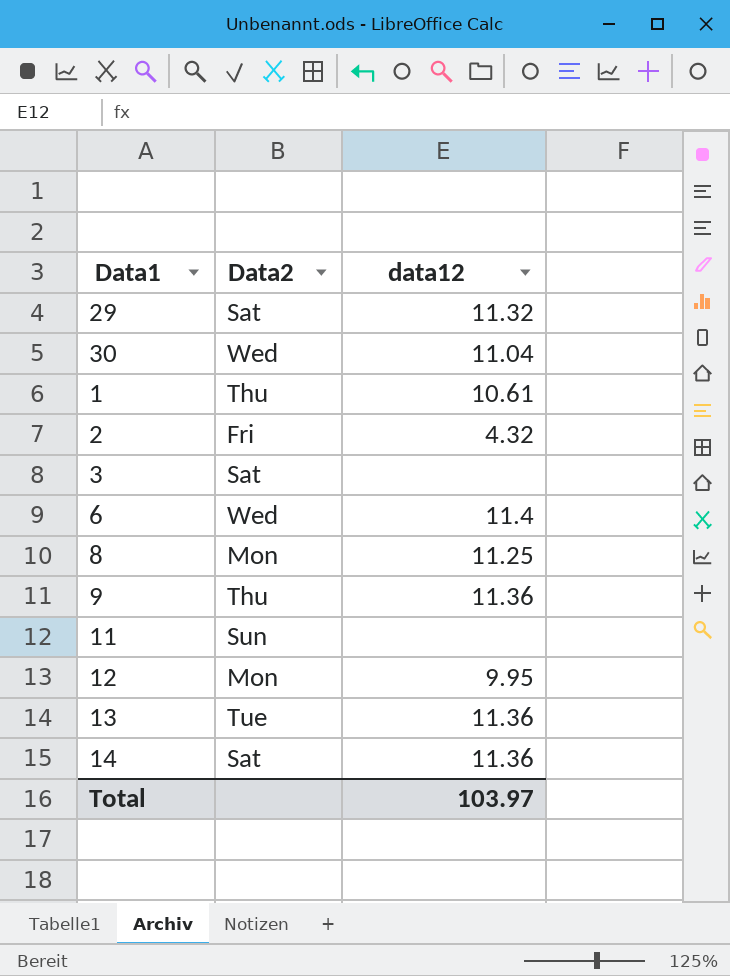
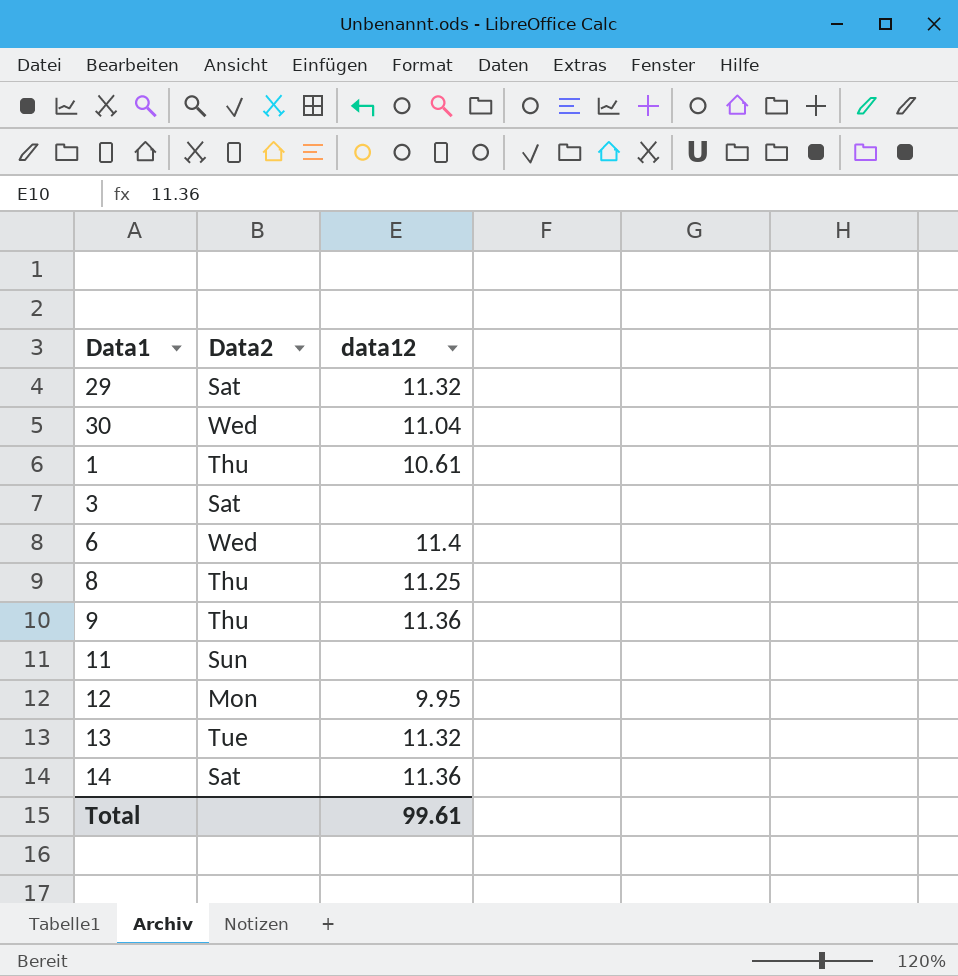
row 2: Fri | 4.32 -> none
8 | Data2: Mon -> Thu
13 | data12: 11.36 -> 11.32
Total | data12: 103.97 -> 99.61

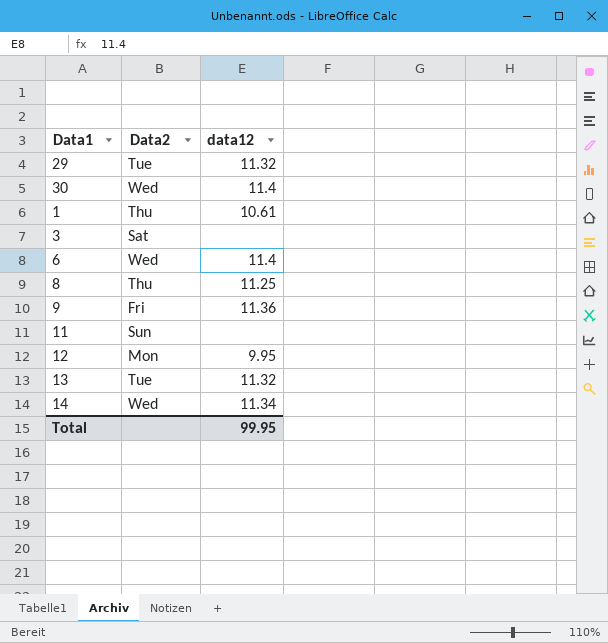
29 | Data2: Sat -> Tue
30 | data12: 11.04 -> 11.4
9 | Data2: Thu -> Fri
14 | Data2: Sat -> Wed
14 | data12: 11.36 -> 11.34
Total | data12: 99.61 -> 99.95

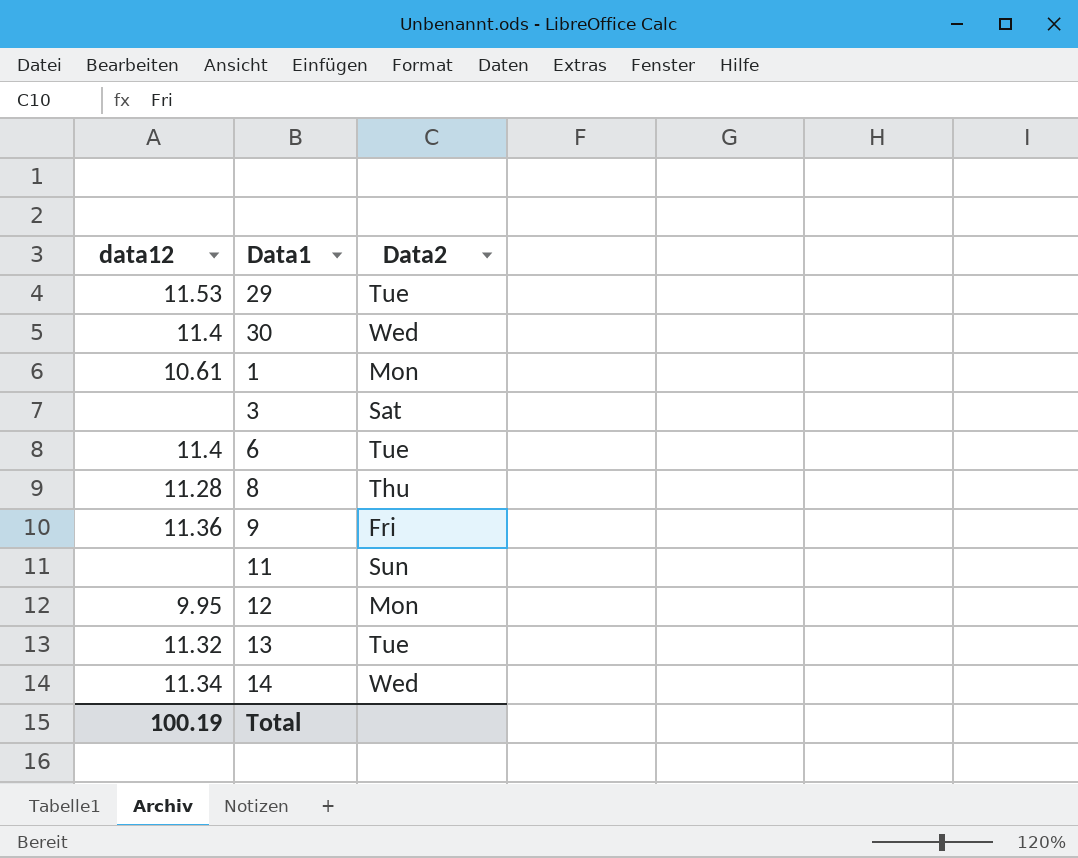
column data12 | position: 3 -> 1
29 | data12: 11.32 -> 11.53
1 | Data2: Thu -> Mon
6 | Data2: Wed -> Tue
8 | data12: 11.25 -> 11.28
Total | data12: 99.95 -> 100.19

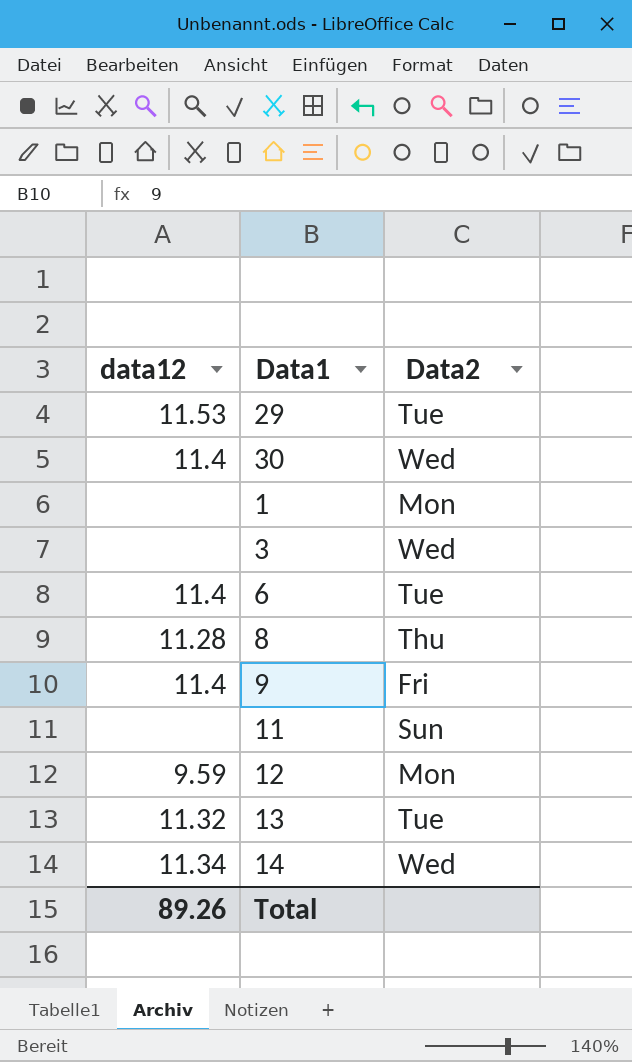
1 | data12: 10.61 -> none
3 | Data2: Sat -> Wed
9 | data12: 11.36 -> 11.4
12 | data12: 9.95 -> 9.59
Total | data12: 100.19 -> 89.26

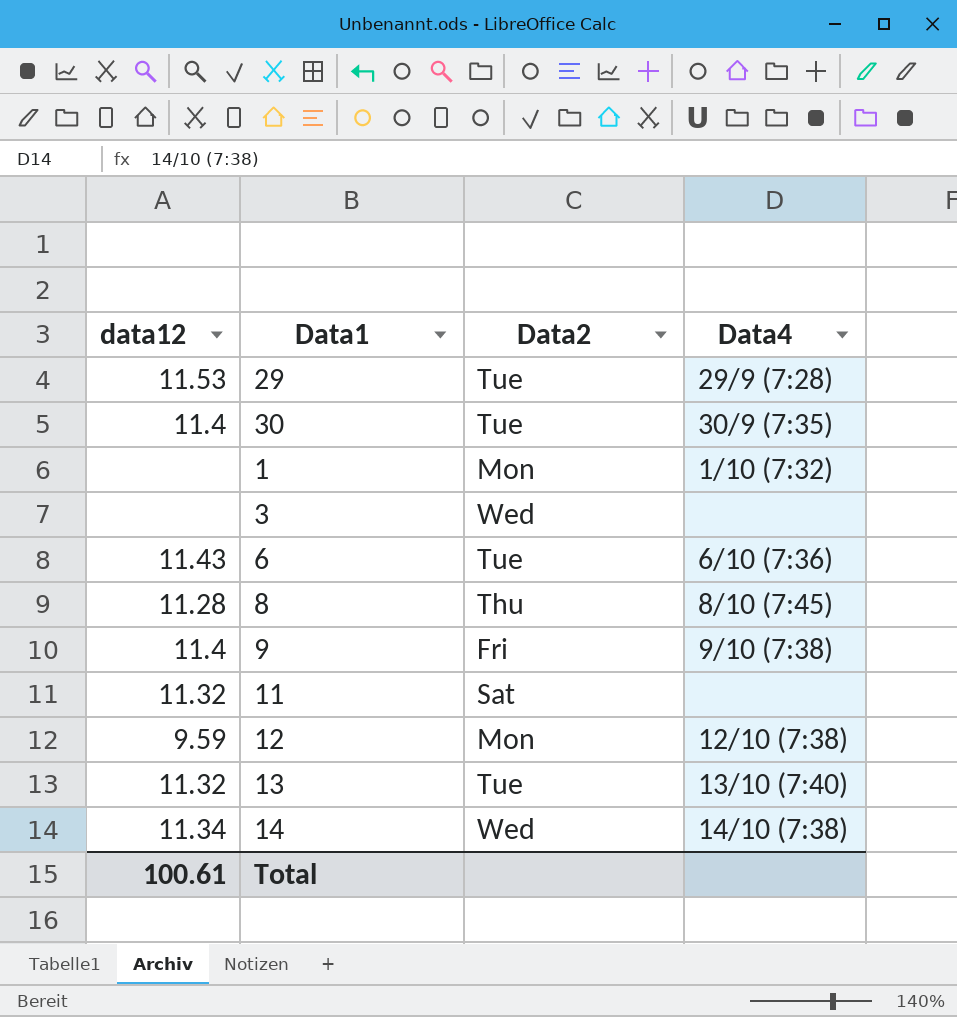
column Data4 | position: none -> 4
30 | Data2: Wed -> Tue
6 | data12: 11.4 -> 11.43
11 | data12: none -> 11.32
11 | Data2: Sun -> Sat
Total | data12: 89.26 -> 100.61

